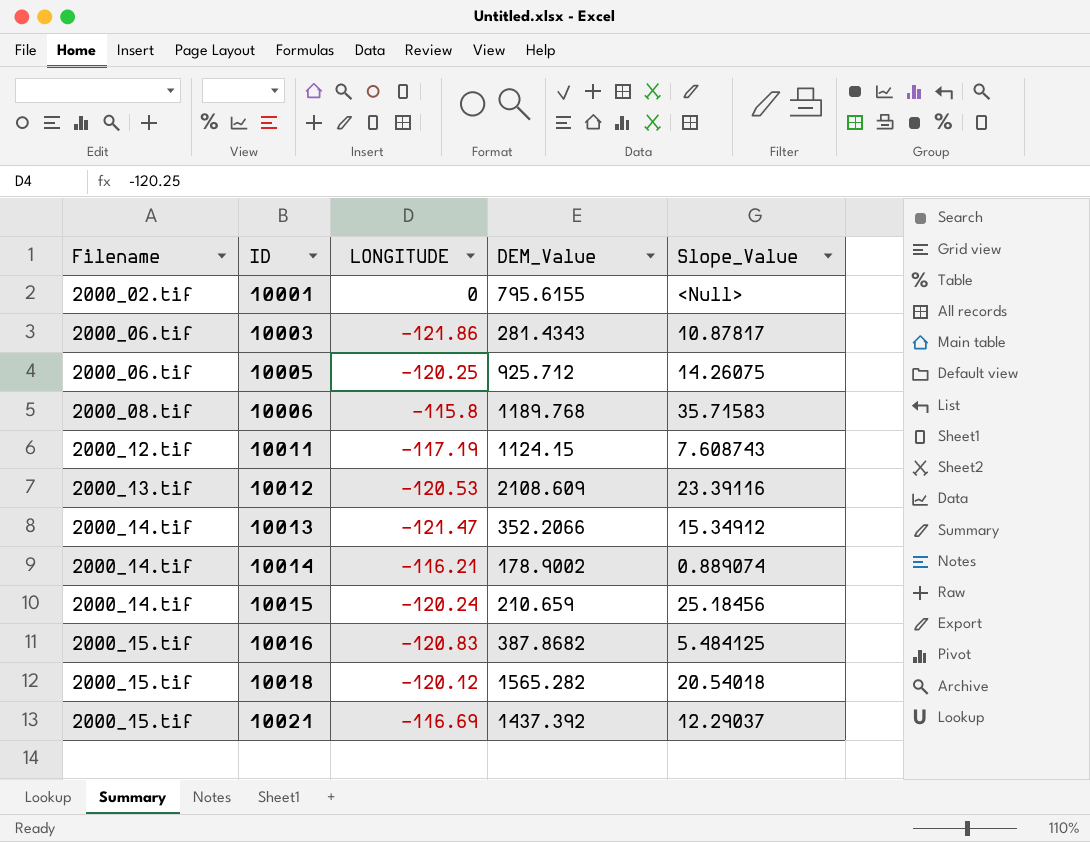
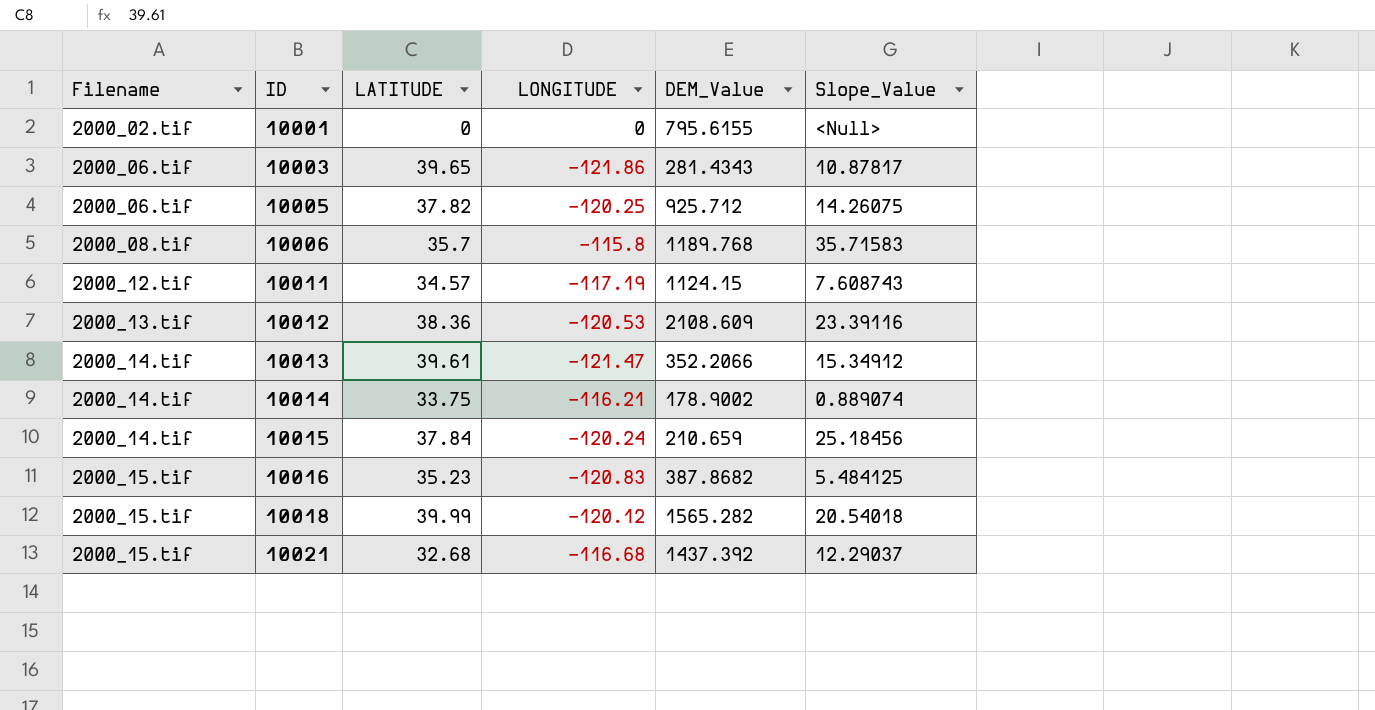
column LATITUDE | position: none -> 3
10021 | LONGITUDE: -116.69 -> -116.68

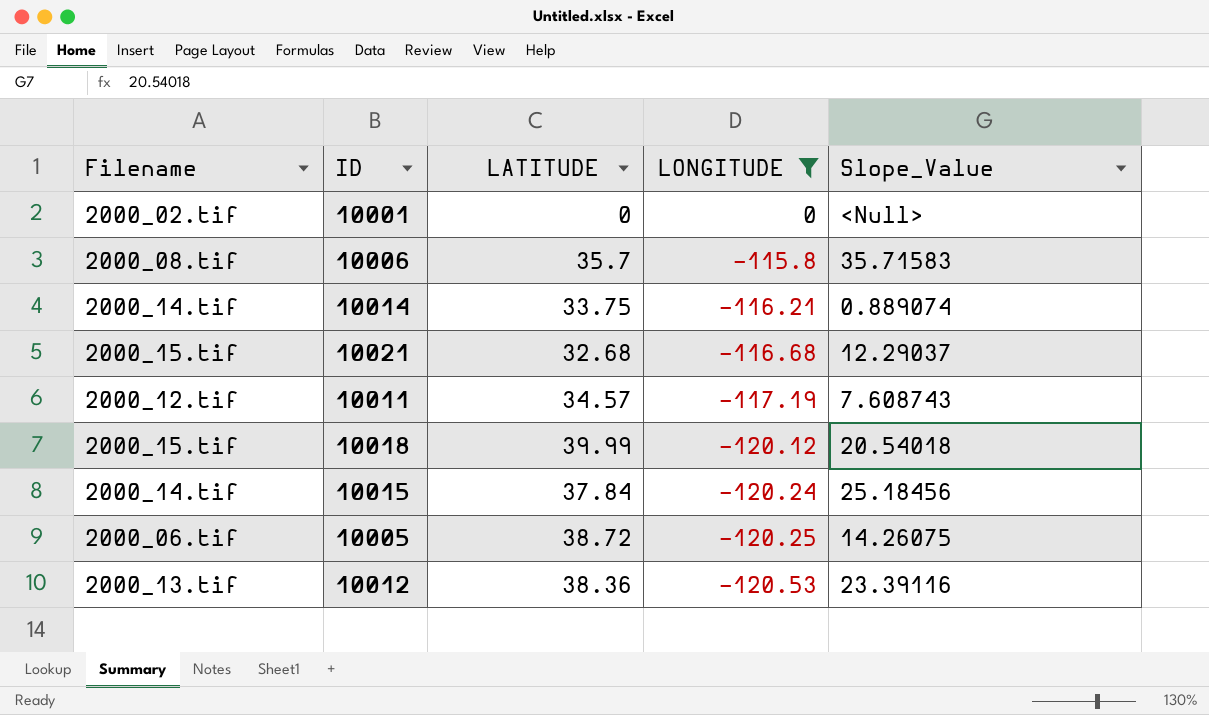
filter: none -> LONGITUDE >= -120.53
row order: Filename ascending -> LONGITUDE descending
column DEM_Value | position: 5 -> none
10005 | LATITUDE: 37.82 -> 38.72

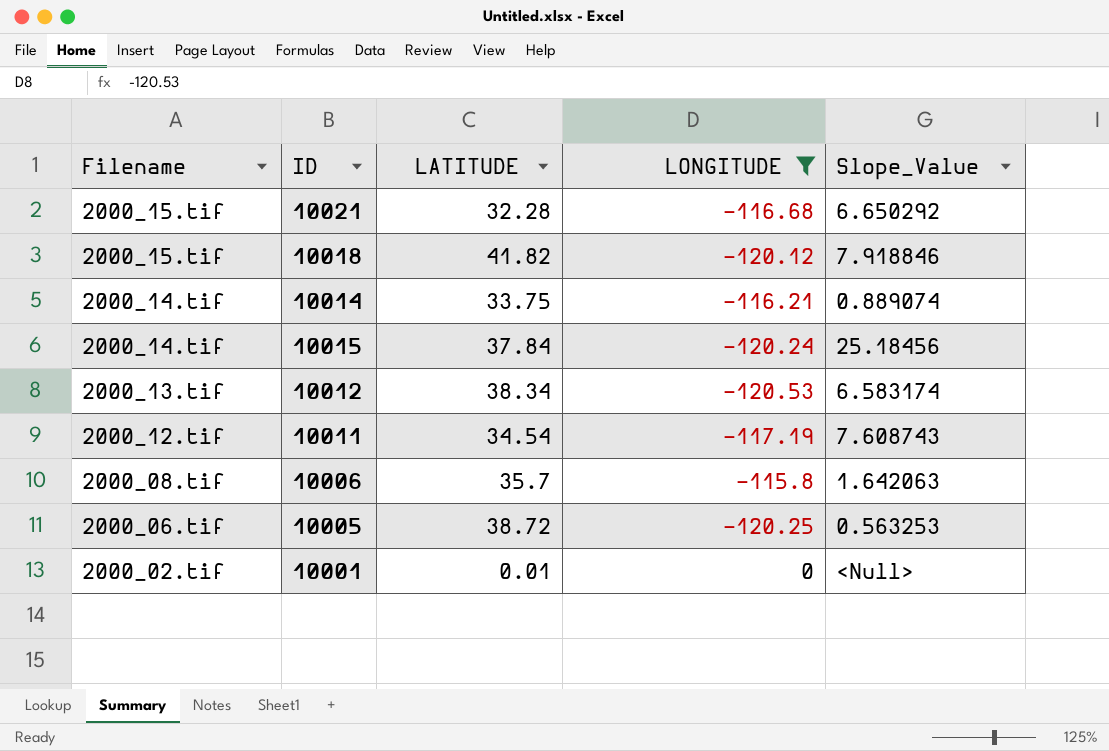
row order: LONGITUDE descending -> Filename descending
10021 | LATITUDE: 32.68 -> 32.28
10021 | Slope_Value: 12.29037 -> 6.650292
10018 | LATITUDE: 39.99 -> 41.82
10018 | Slope_Value: 20.54018 -> 7.918846
10012 | LATITUDE: 38.36 -> 38.34
10012 | Slope_Value: 23.39116 -> 6.583174
10011 | LATITUDE: 34.57 -> 34.54
10006 | Slope_Value: 35.71583 -> 1.642063
10005 | Slope_Value: 14.26075 -> 0.563253
10001 | LATITUDE: 0 -> 0.01

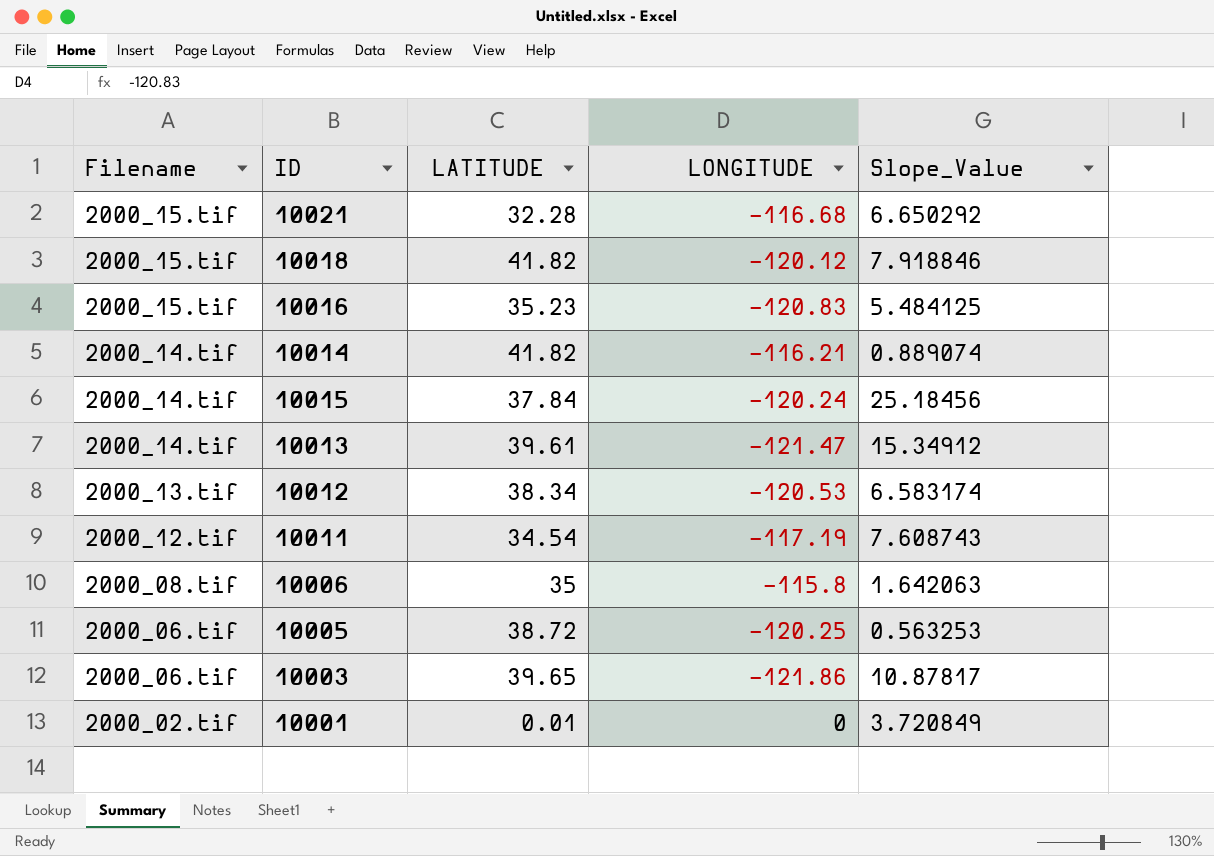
filter: LONGITUDE >= -120.53 -> none
10014 | LATITUDE: 33.75 -> 41.82
10006 | LATITUDE: 35.7 -> 35
10001 | Slope_Value: <Null> -> 3.720849

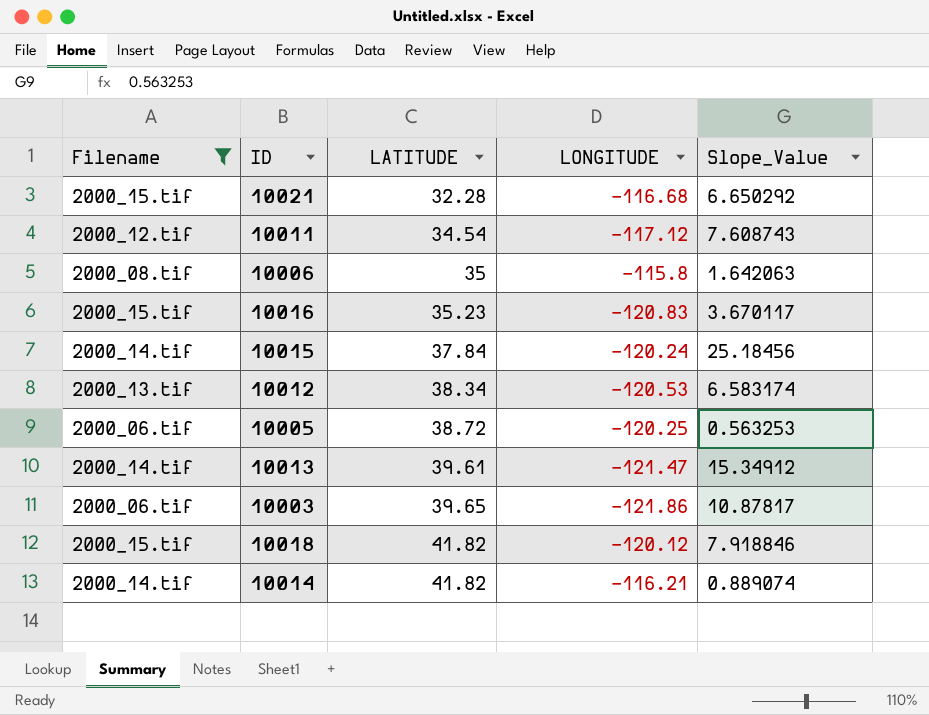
filter: none -> Filename != 2000_02.tif
row order: Filename descending -> LATITUDE ascending
10011 | LONGITUDE: -117.19 -> -117.12
10016 | Slope_Value: 5.484125 -> 3.670117

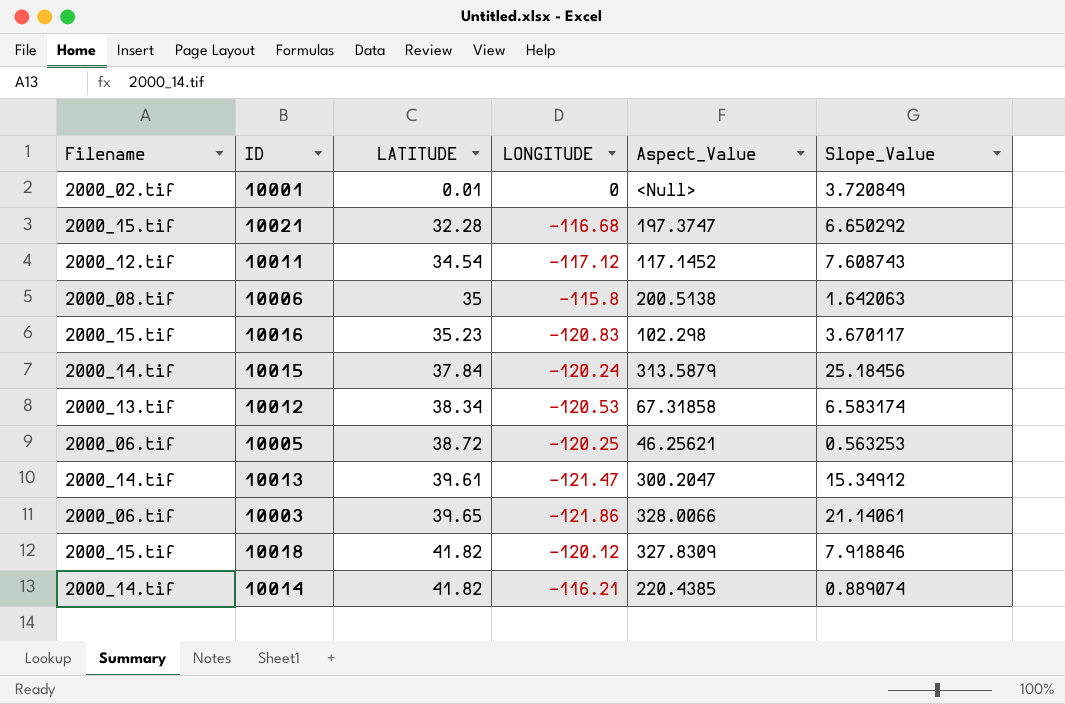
filter: Filename != 2000_02.tif -> none
column Aspect_Value | position: none -> 5
10003 | Slope_Value: 10.87817 -> 21.14061

